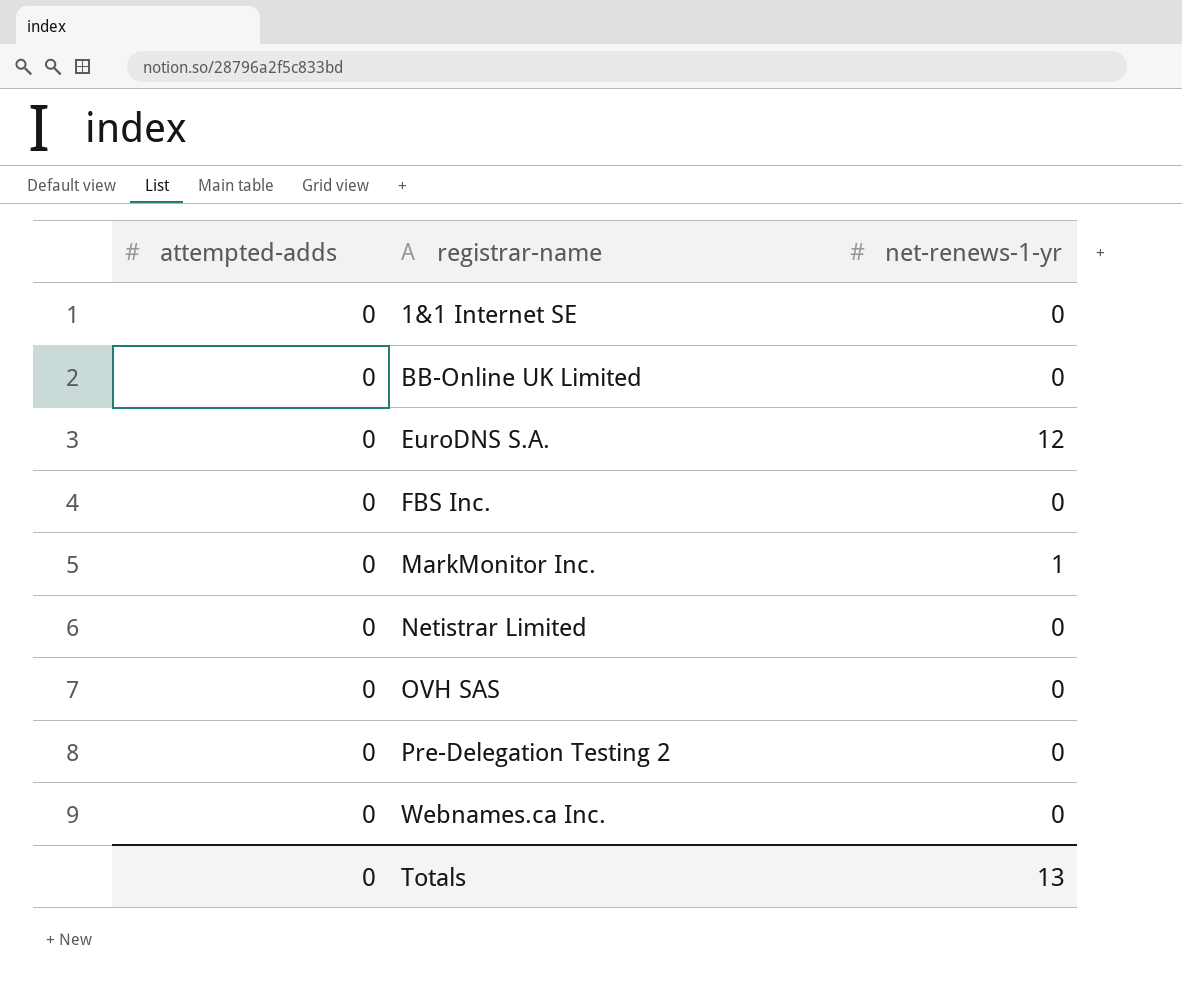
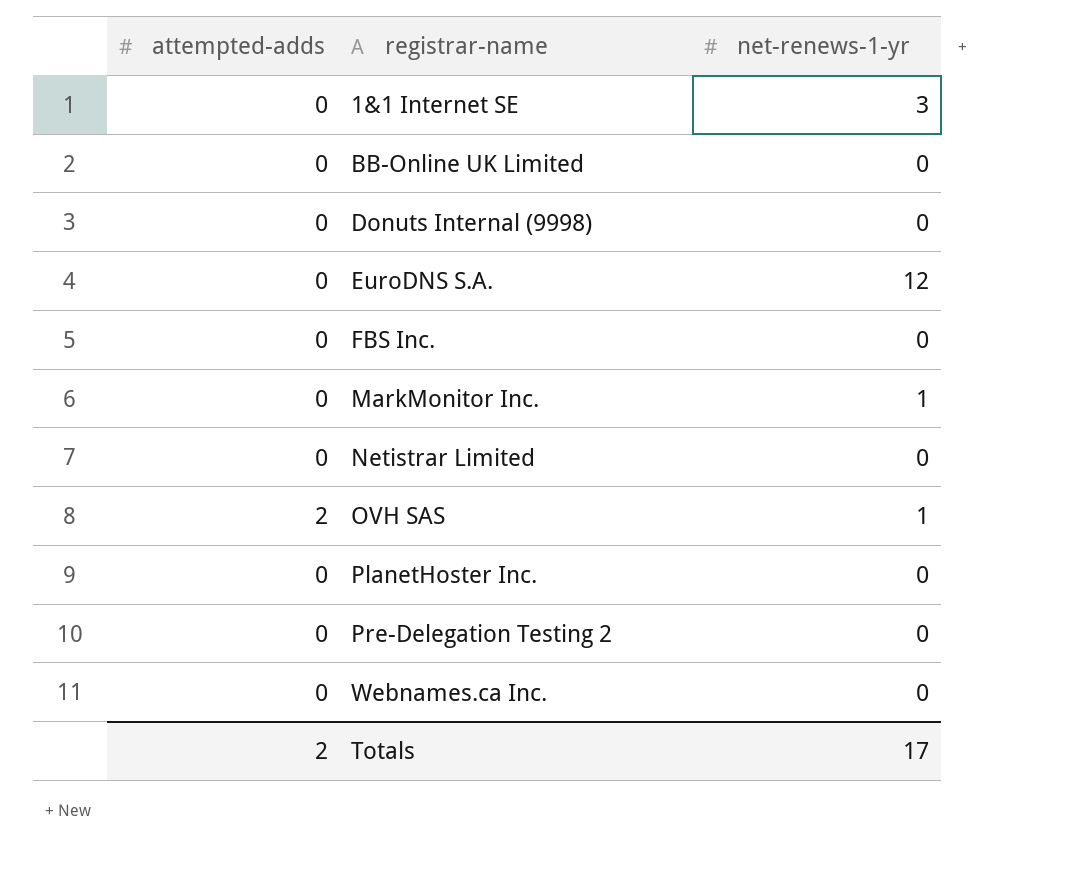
1&1 Internet SE | net-renews-1-yr: 0 -> 3
row Donuts Internal (9998): none -> 0 | 0
OVH SAS | attempted-adds: 0 -> 2
OVH SAS | net-renews-1-yr: 0 -> 1
row PlanetHoster Inc.: none -> 0 | 0
Totals | attempted-adds: 0 -> 2
Totals | net-renews-1-yr: 13 -> 17

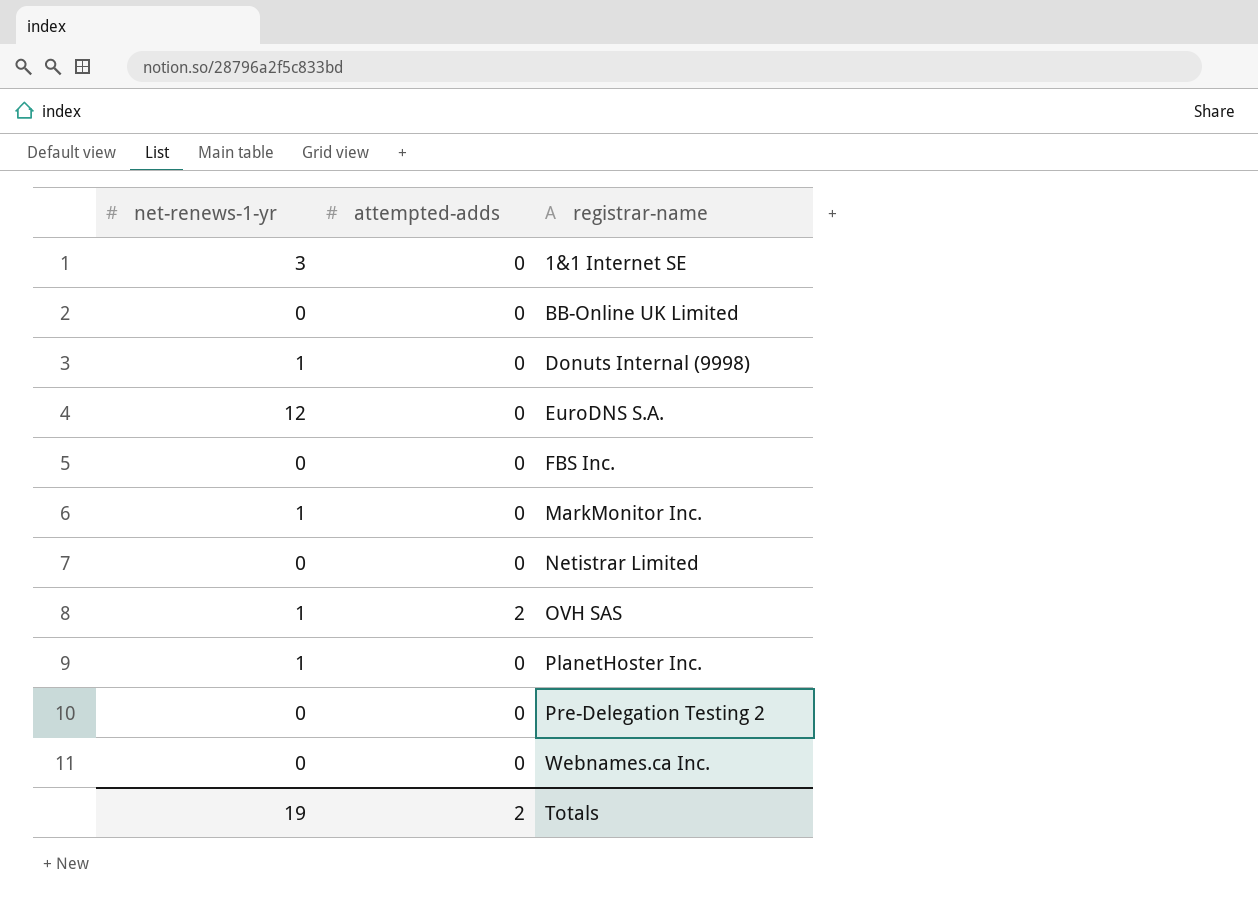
column net-renews-1-yr | position: 3 -> 1
Donuts Internal (9998) | net-renews-1-yr: 0 -> 1
PlanetHoster Inc. | net-renews-1-yr: 0 -> 1
Totals | net-renews-1-yr: 17 -> 19

